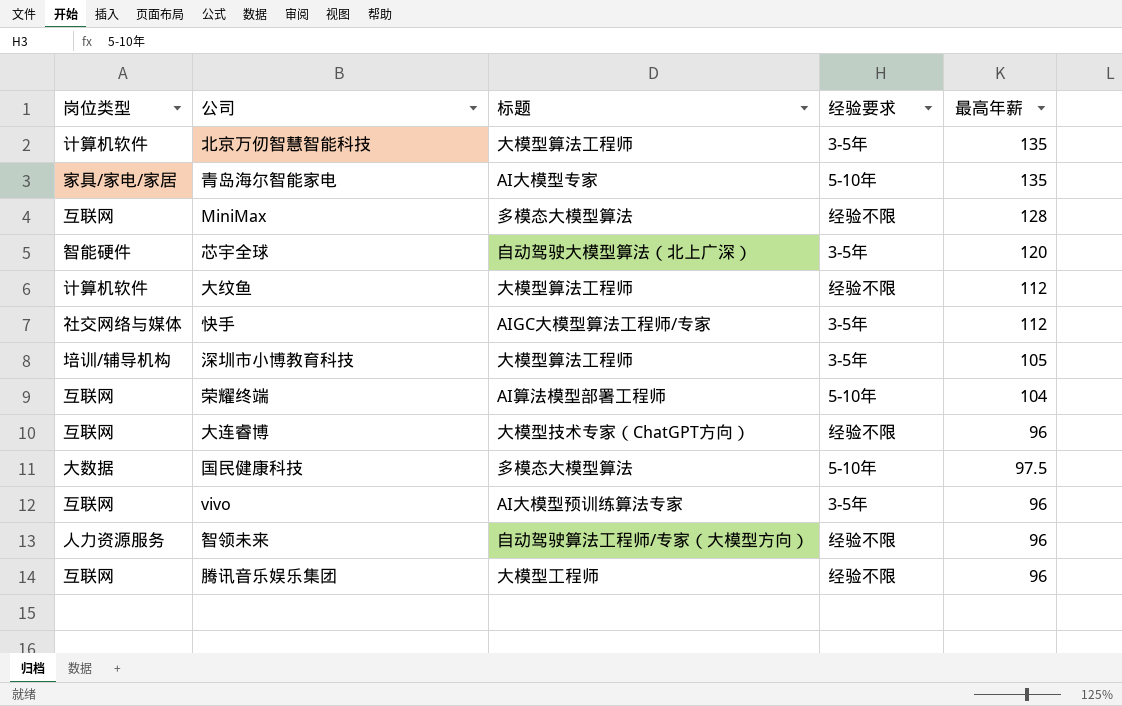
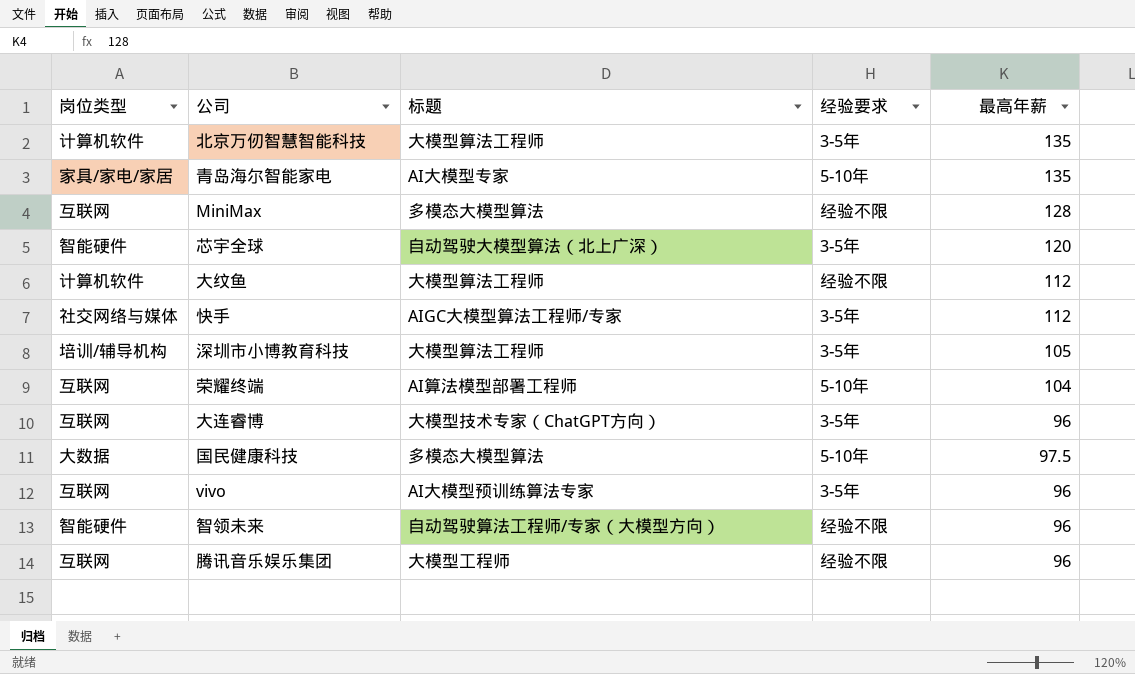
大连睿博 | 经验要求: 经验不限 -> 3-5年
智领未来 | 岗位类型: 人力资源服务 -> 智能硬件

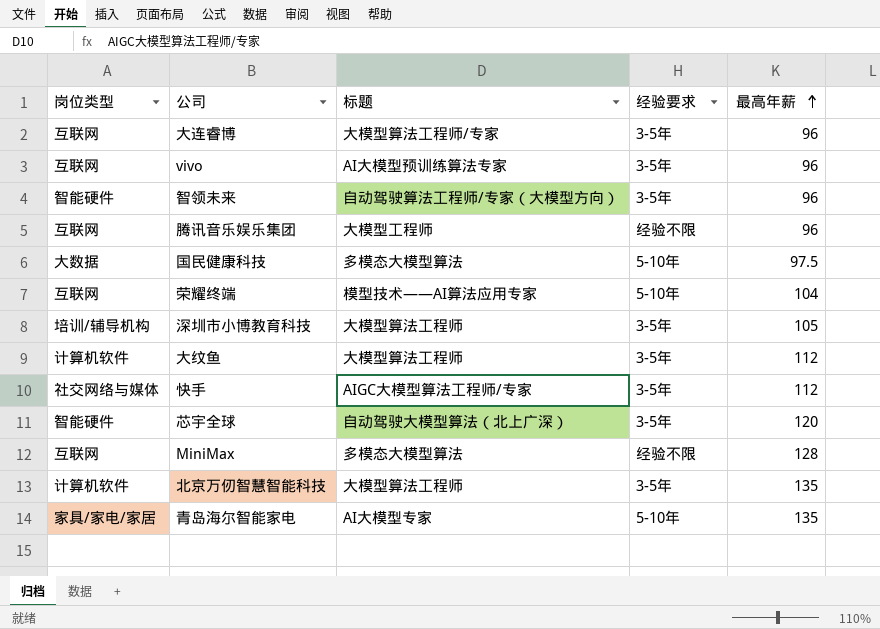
row order: none -> 最高年薪 ascending
大连睿博 | 标题: 大模型技术专家（ChatGPT方向） -> 大模型算法工程师/专家
智领未来 | 经验要求: 经验不限 -> 3-5年
荣耀终端 | 标题: AI算法模型部署工程师 -> 模型技术——AI算法应用专家
大纹鱼 | 经验要求: 经验不限 -> 3-5年

